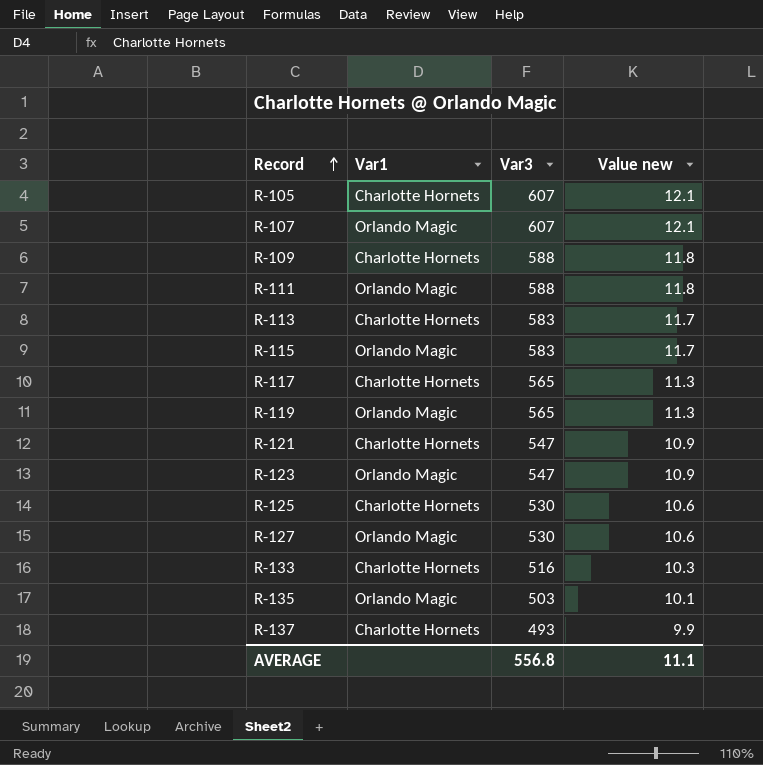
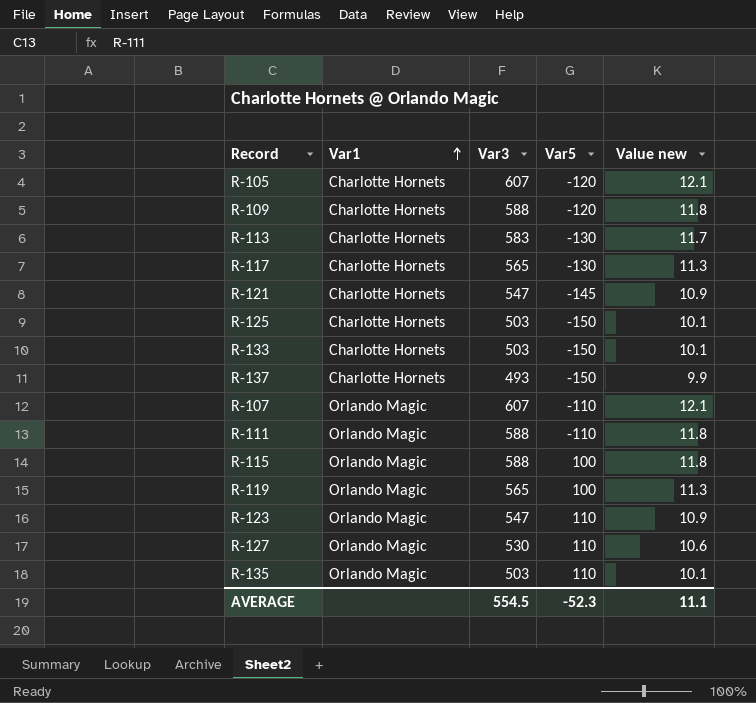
row order: Record ascending -> Var1 ascending
column Var5 | position: none -> 4
R-125 | Var3: 530 -> 503
R-125 | Value new: 10.6 -> 10.1
R-133 | Var3: 516 -> 503
R-133 | Value new: 10.3 -> 10.1
R-115 | Var3: 583 -> 588
R-115 | Value new: 11.7 -> 11.8
AVERAGE | Var3: 556.8 -> 554.5

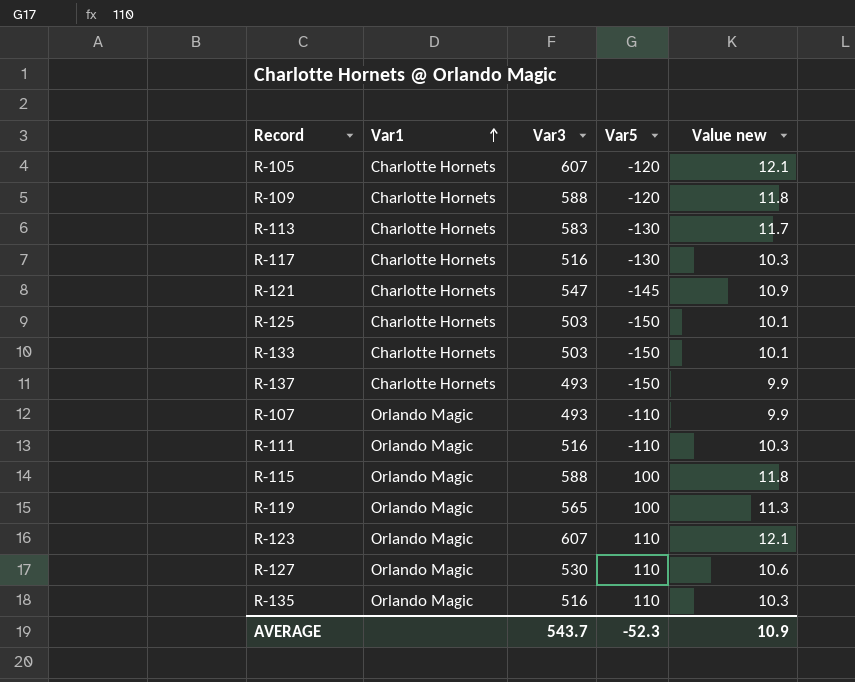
R-117 | Var3: 565 -> 516
R-117 | Value new: 11.3 -> 10.3
R-107 | Var3: 607 -> 493
R-107 | Value new: 12.1 -> 9.9
R-111 | Var3: 588 -> 516
R-111 | Value new: 11.8 -> 10.3
R-123 | Var3: 547 -> 607
R-123 | Value new: 10.9 -> 12.1
R-135 | Var3: 503 -> 516
R-135 | Value new: 10.1 -> 10.3
AVERAGE | Var3: 554.5 -> 543.7
AVERAGE | Value new: 11.1 -> 10.9

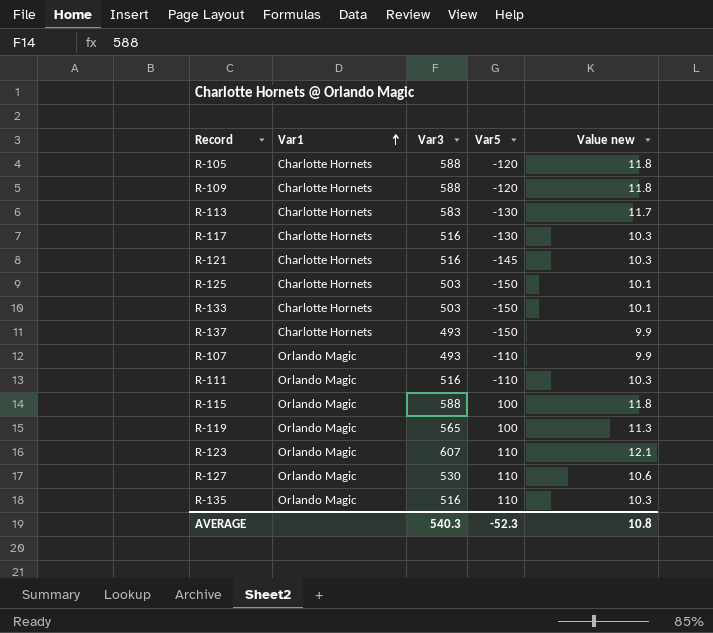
R-105 | Var3: 607 -> 588
R-105 | Value new: 12.1 -> 11.8
R-121 | Var3: 547 -> 516
R-121 | Value new: 10.9 -> 10.3
AVERAGE | Var3: 543.7 -> 540.3
AVERAGE | Value new: 10.9 -> 10.8

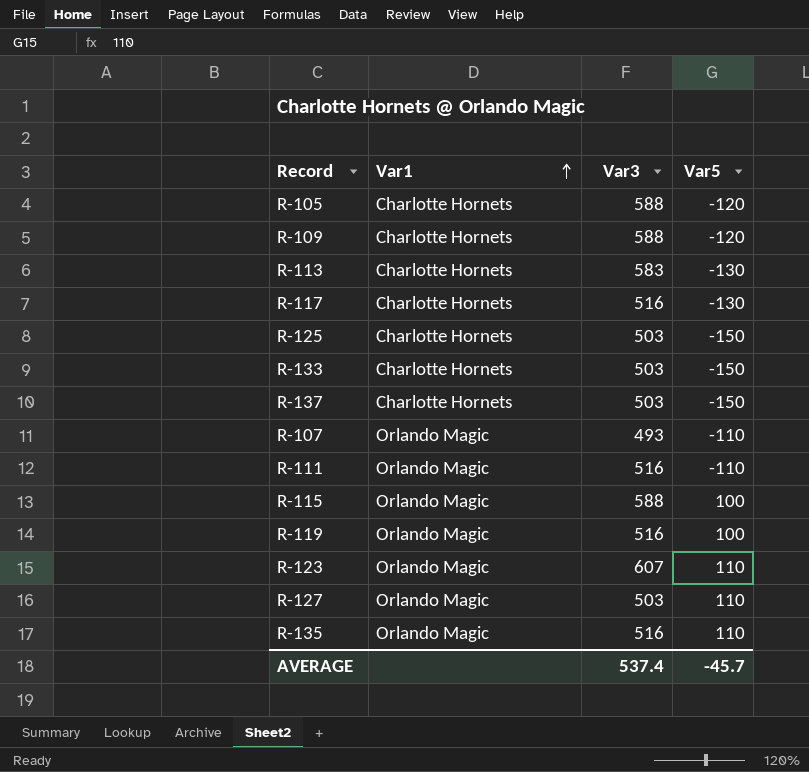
column Value new | formula: [Var3] * 0.02 -> none
row R-121: Charlotte Hornets | 516 | -145 | 10.3 -> none
R-137 | Var3: 493 -> 503
R-119 | Var3: 565 -> 516
R-127 | Var3: 530 -> 503
AVERAGE | Var3: 540.3 -> 537.4
AVERAGE | Var5: -52.3 -> -45.7

